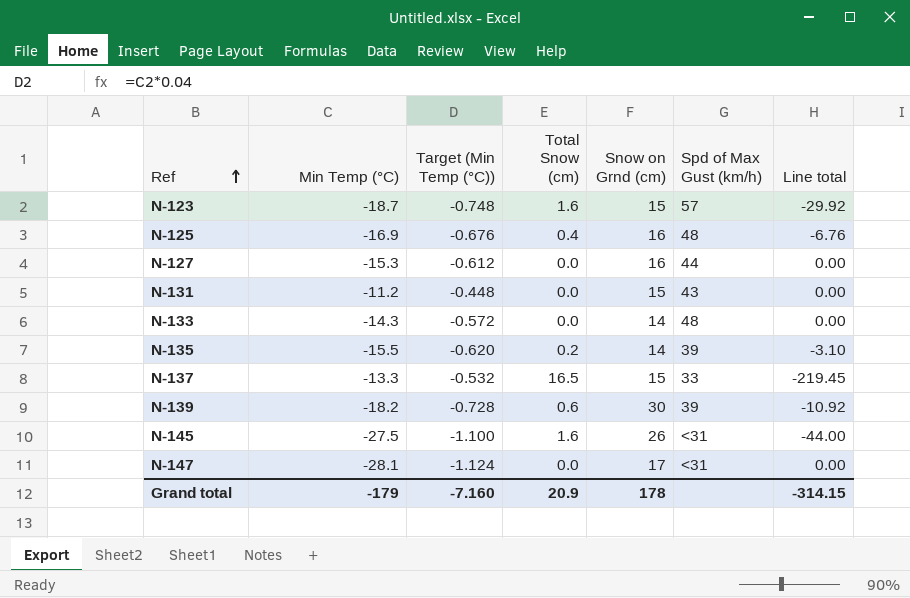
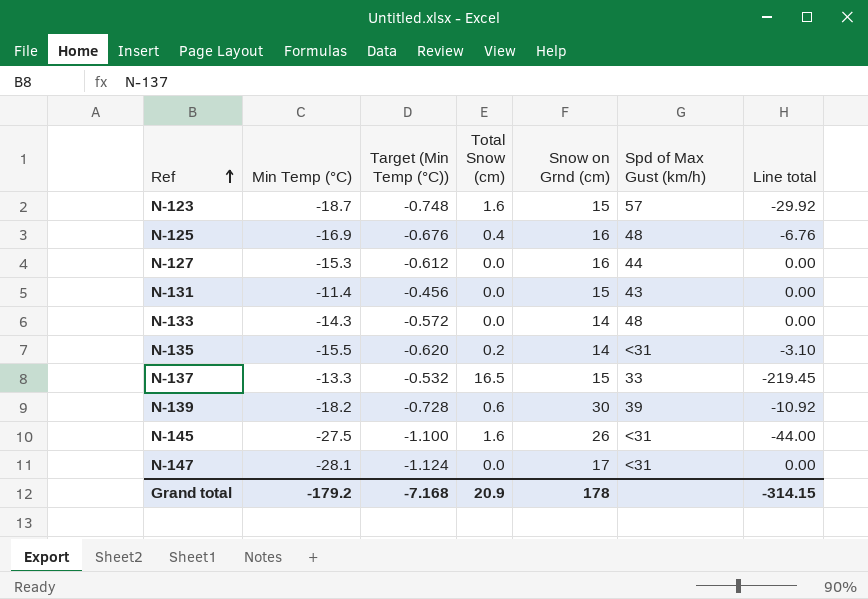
N-131 | Min Temp (°C): -11.2 -> -11.4
N-131 | Target (Min Temp (°C)): -0.448 -> -0.456
N-135 | Spd of Max Gust (km/h): 39 -> <31
Grand total | Min Temp (°C): -179 -> -179.2
Grand total | Target (Min Temp (°C)): -7.160 -> -7.168

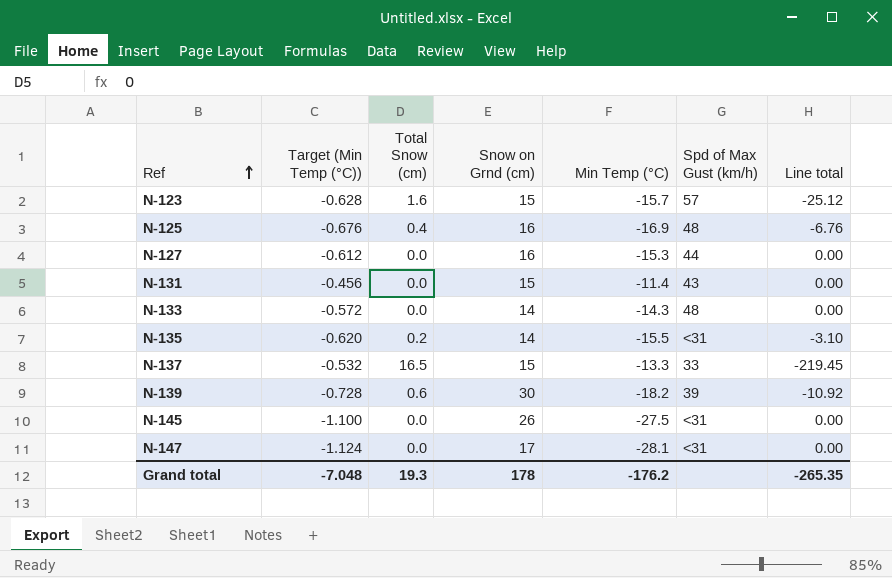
column Min Temp (°C) | position: 2 -> 5
N-123 | Target (Min Temp (°C)): -0.748 -> -0.628
N-123 | Min Temp (°C): -18.7 -> -15.7
N-123 | Line total: -29.92 -> -25.12
N-145 | Total Snow (cm): 1.6 -> 0.0
N-145 | Line total: -44.00 -> 0.00
Grand total | Target (Min Temp (°C)): -7.168 -> -7.048
Grand total | Total Snow (cm): 20.9 -> 19.3
Grand total | Min Temp (°C): -179.2 -> -176.2
Grand total | Line total: -314.15 -> -265.35

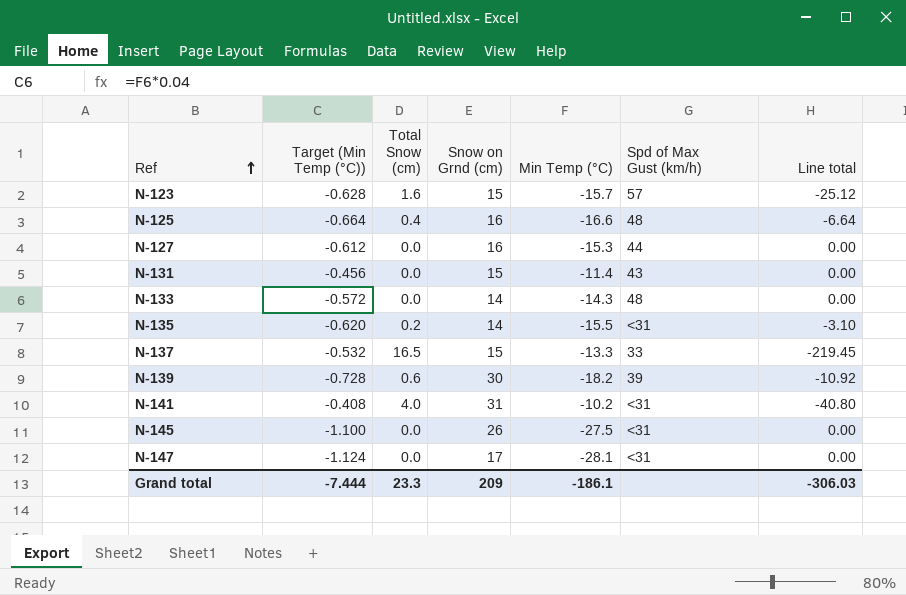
N-125 | Target (Min Temp (°C)): -0.676 -> -0.664
N-125 | Min Temp (°C): -16.9 -> -16.6
N-125 | Line total: -6.76 -> -6.64
row N-141: none -> -0.408 | 4.0 | 31 | -10.2 | <31 | -40.80
Grand total | Target (Min Temp (°C)): -7.048 -> -7.444
Grand total | Total Snow (cm): 19.3 -> 23.3
Grand total | Snow on Grnd (cm): 178 -> 209
Grand total | Min Temp (°C): -176.2 -> -186.1
Grand total | Line total: -265.35 -> -306.03

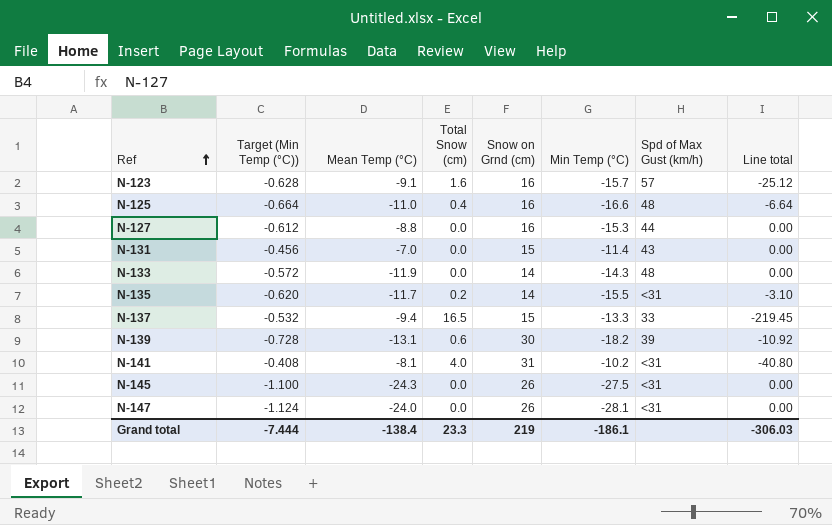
column Mean Temp (°C) | position: none -> 3
N-123 | Snow on Grnd (cm): 15 -> 16
N-147 | Snow on Grnd (cm): 17 -> 26
Grand total | Snow on Grnd (cm): 209 -> 219

